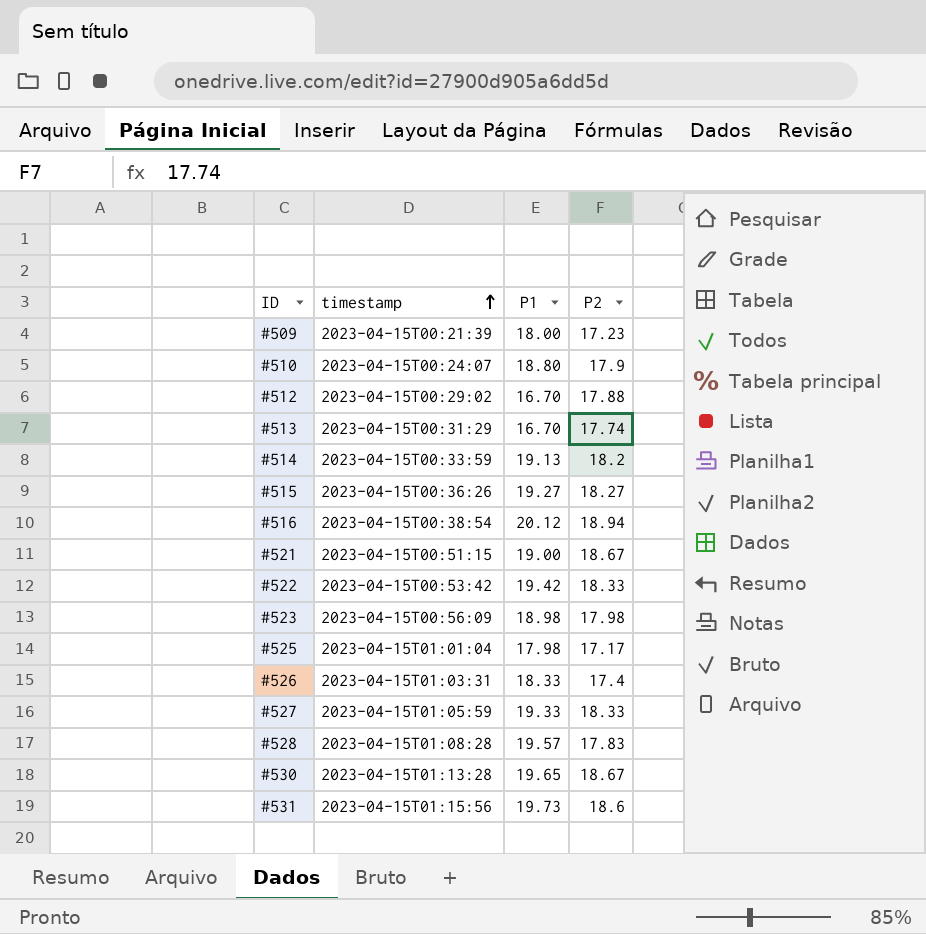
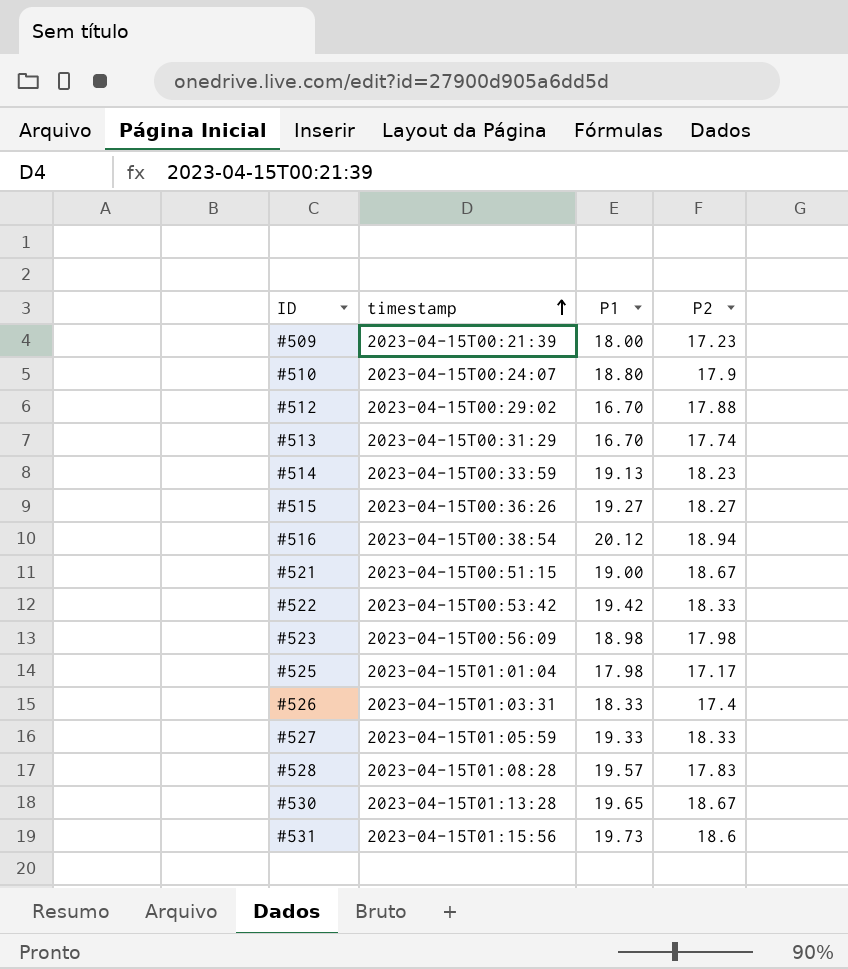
#514 | P2: 18.2 -> 18.23

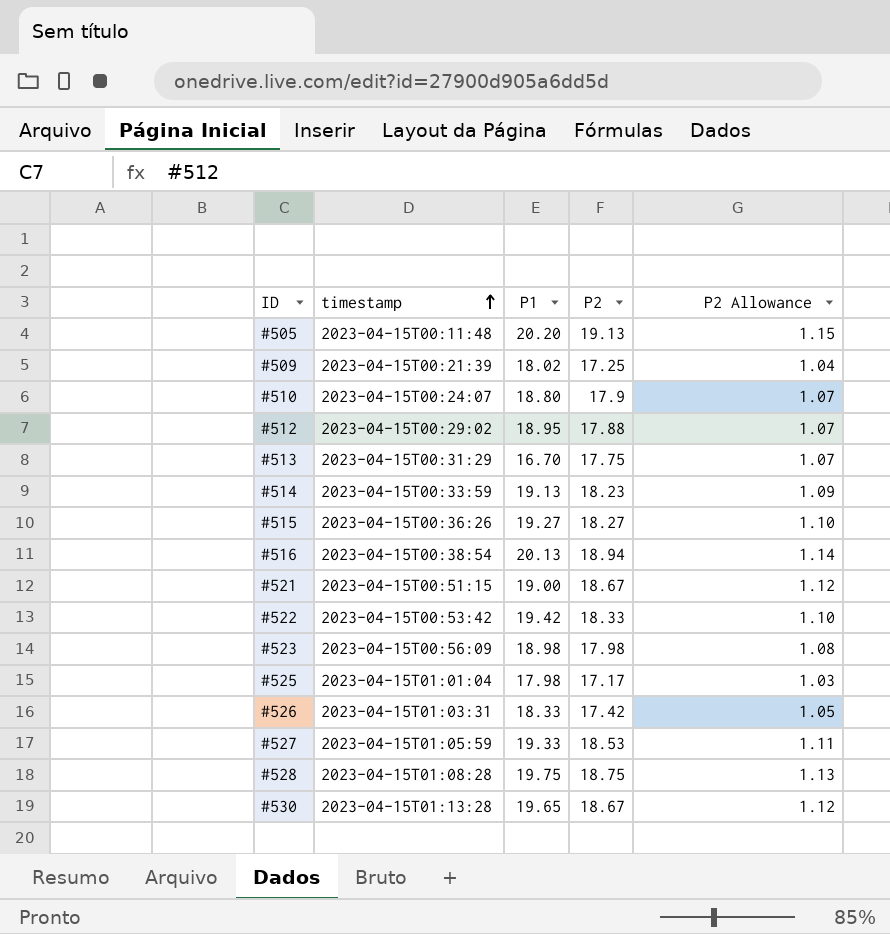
column P2 Allowance | formula: none -> [P2] * 0.06
row #531: 2023-04-15T01:15:56 | 19.73 | 18.6 -> none
row #505: none -> 2023-04-15T00:11:48 | 20.20 | 19.13 | 1.15
#509 | P1: 18.00 -> 18.02
#509 | P2: 17.23 -> 17.25
#512 | P1: 16.70 -> 18.95
#513 | P2: 17.74 -> 17.75
#516 | P1: 20.12 -> 20.13
#526 | P2: 17.4 -> 17.42
#527 | P2: 18.33 -> 18.53
#528 | P1: 19.57 -> 19.75
#528 | P2: 17.83 -> 18.75

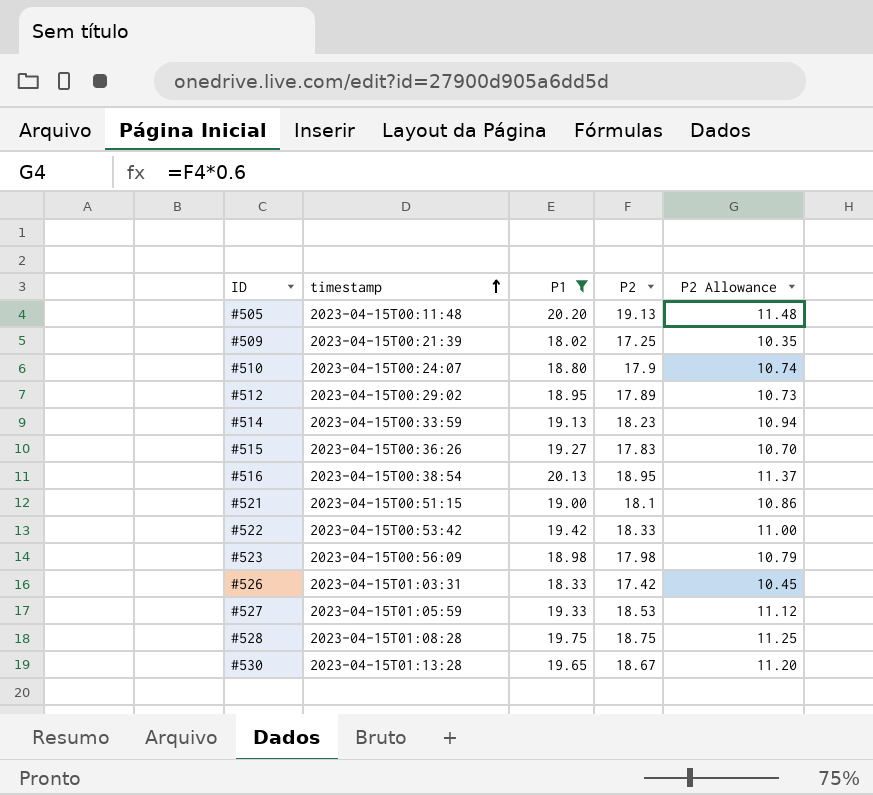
filter: none -> P1 >= 18.02
column P2 Allowance | formula: [P2] * 0.06 -> [P2] * 0.6
#512 | P2: 17.88 -> 17.89
#515 | P2: 18.27 -> 17.83
#516 | P2: 18.94 -> 18.95
#521 | P2: 18.67 -> 18.1

